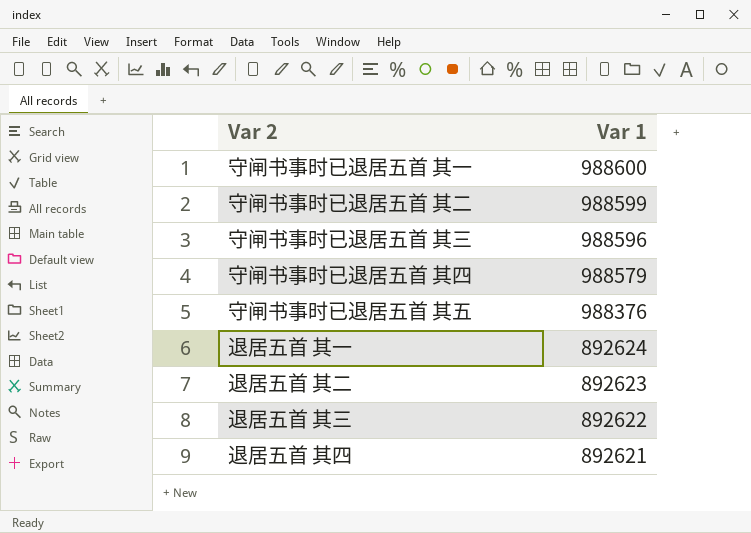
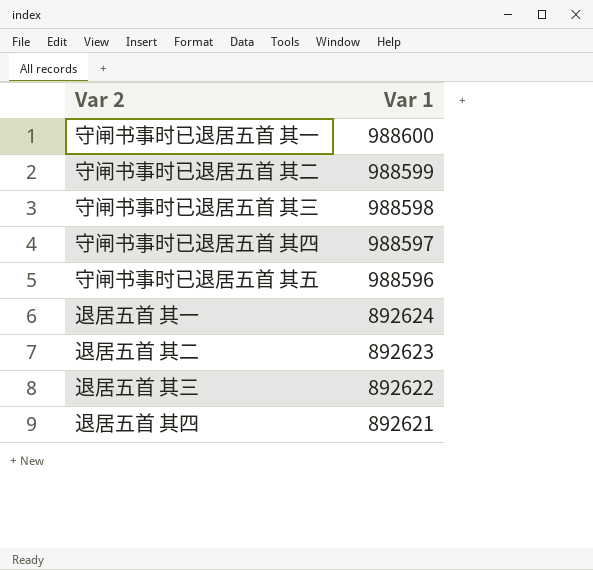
守闸书事时已退居五首 其三 | Var 1: 988596 -> 988598
守闸书事时已退居五首 其四 | Var 1: 988579 -> 988597
守闸书事时已退居五首 其五 | Var 1: 988376 -> 988596

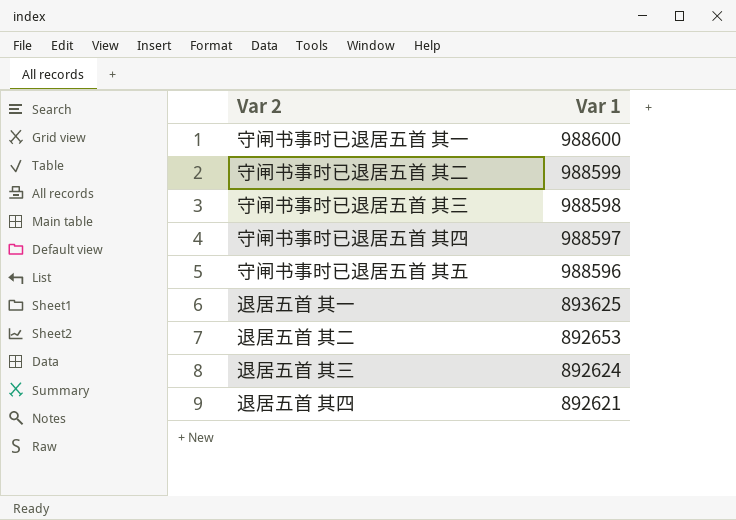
退居五首 其一 | Var 1: 892624 -> 893625
退居五首 其二 | Var 1: 892623 -> 892653
退居五首 其三 | Var 1: 892622 -> 892624

